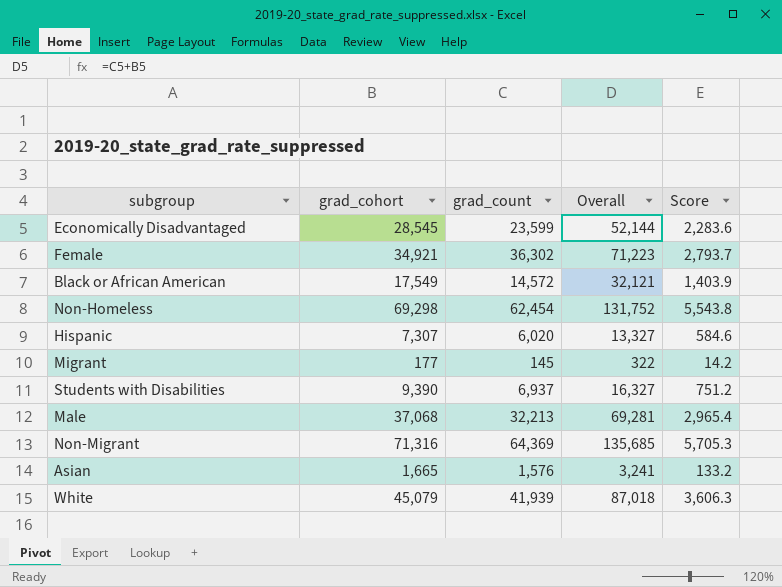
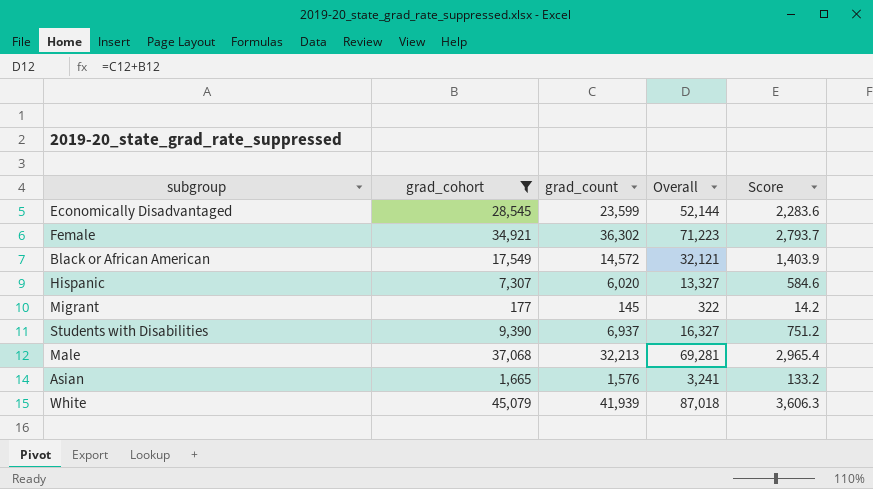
filter: none -> grad_cohort <= 45,079

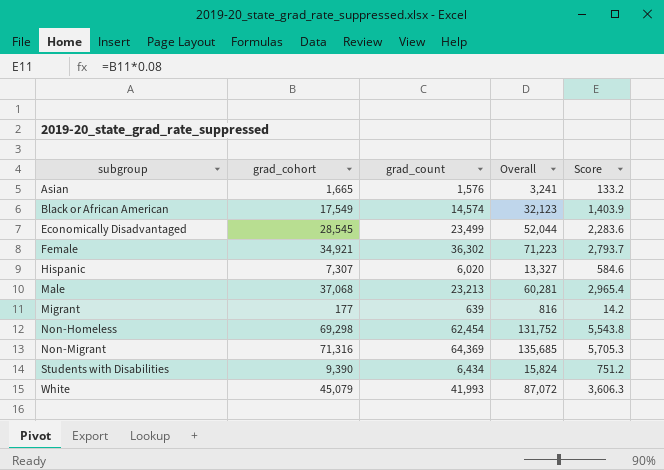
filter: grad_cohort <= 45,079 -> none
row order: none -> subgroup ascending
Black or African American | grad_count: 14,572 -> 14,574
Black or African American | Overall: 32,121 -> 32,123
Economically Disadvantaged | grad_count: 23,599 -> 23,499
Economically Disadvantaged | Overall: 52,144 -> 52,044
Male | grad_count: 32,213 -> 23,213
Male | Overall: 69,281 -> 60,281
Migrant | grad_count: 145 -> 639
Migrant | Overall: 322 -> 816
Students with Disabilities | grad_count: 6,937 -> 6,434
Students with Disabilities | Overall: 16,327 -> 15,824
White | grad_count: 41,939 -> 41,993
White | Overall: 87,018 -> 87,072

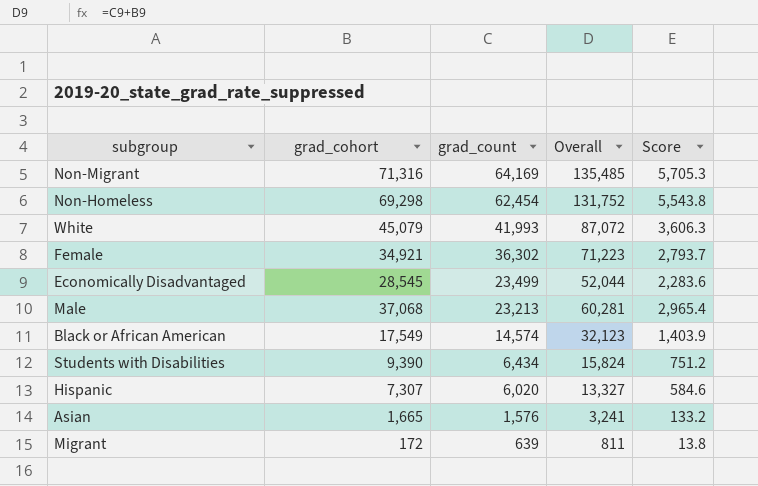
row order: subgroup ascending -> grad_count descending
Non-Migrant | grad_count: 64,369 -> 64,169
Non-Migrant | Overall: 135,685 -> 135,485
Migrant | grad_cohort: 177 -> 172
Migrant | Overall: 816 -> 811
Migrant | Score: 14.2 -> 13.8

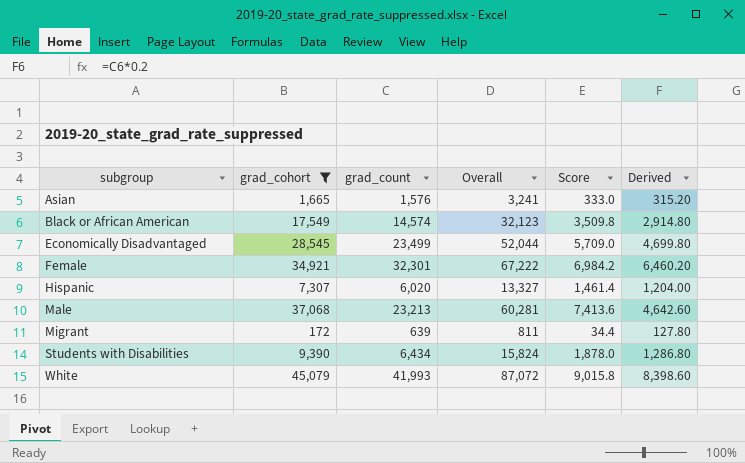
filter: none -> grad_cohort <= 45,079
row order: grad_count descending -> subgroup ascending
column Score | formula: [grad_cohort] * 0.08 -> [grad_cohort] * 0.2
column Derived | formula: none -> [grad_count] * 0.2
Female | grad_count: 36,302 -> 32,301
Female | Overall: 71,223 -> 67,222

